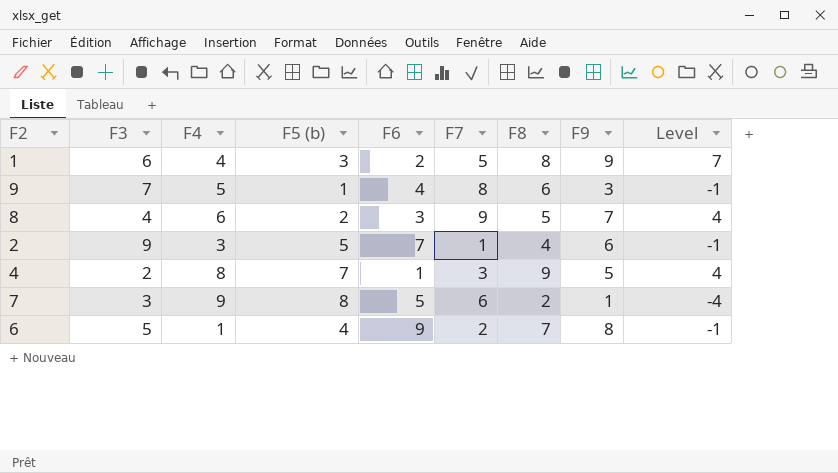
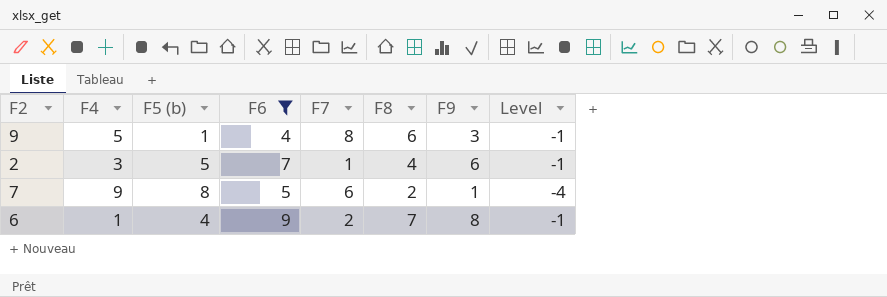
filter: none -> F6 >= 4
column F3 | position: 2 -> none

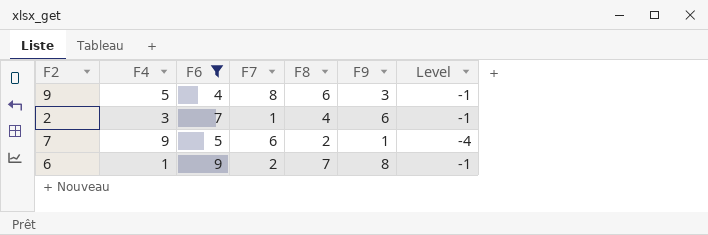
column F5 (b) | position: 3 -> none

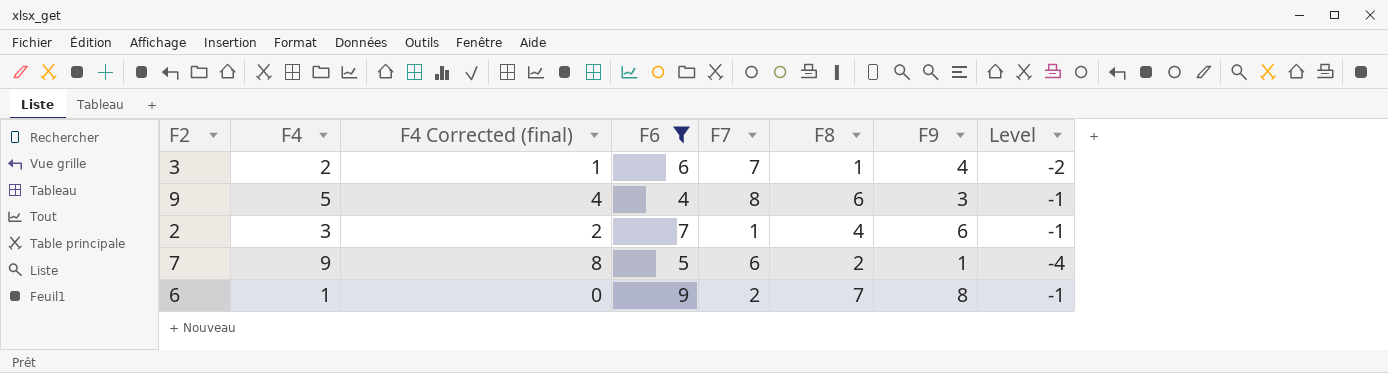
column F4 Corrected (final) | formula: none -> [F4] - 1
row 3: none -> 2 | 1 | 6 | 7 | 1 | 4 | -2

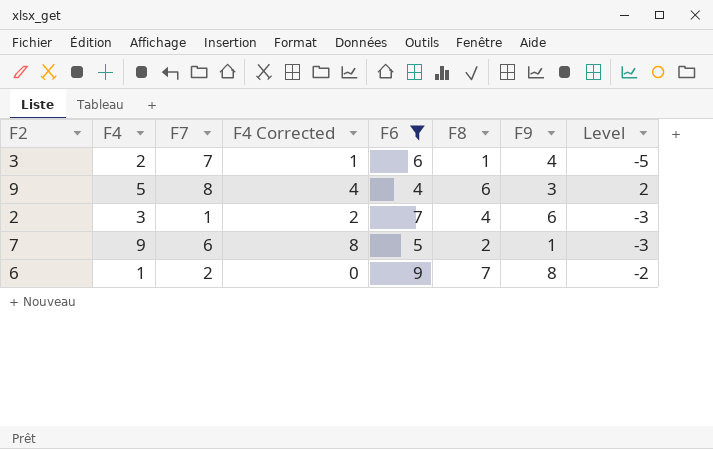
column F7 | position: 5 -> 3
column name: F4 Corrected (final) -> F4 Corrected
column Level | formula: [F9] - [F6] -> [F8] - [F6]

